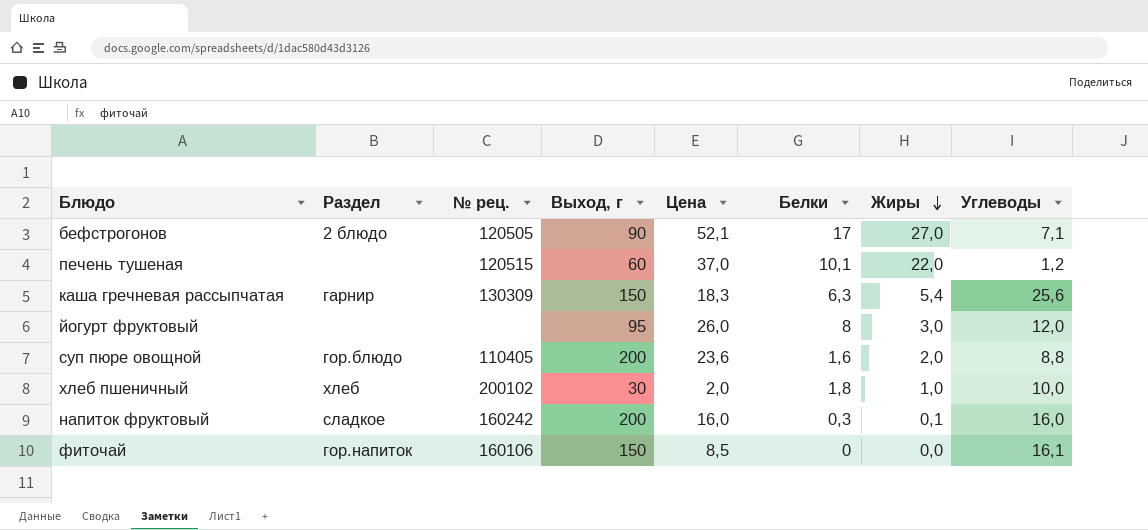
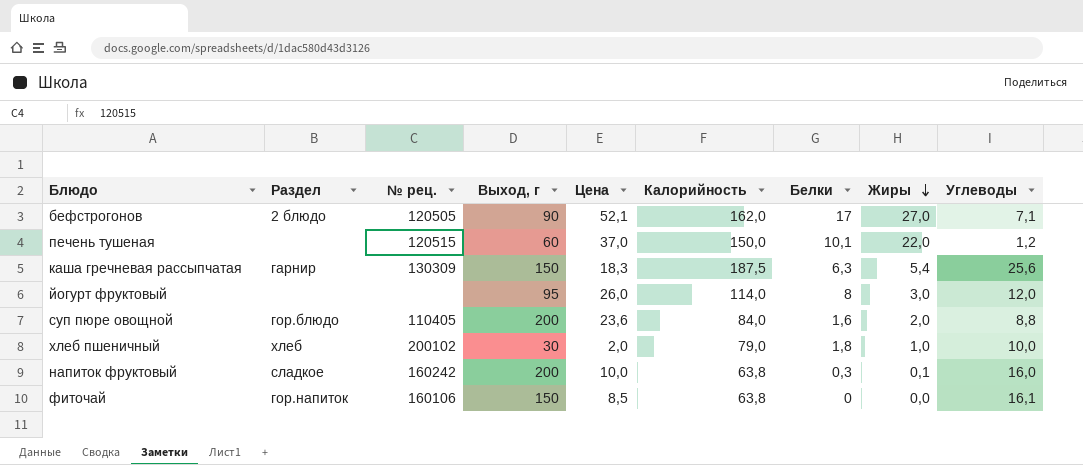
column Калорийность | position: none -> 6
напиток фруктовый | Цена: 16,0 -> 10,0

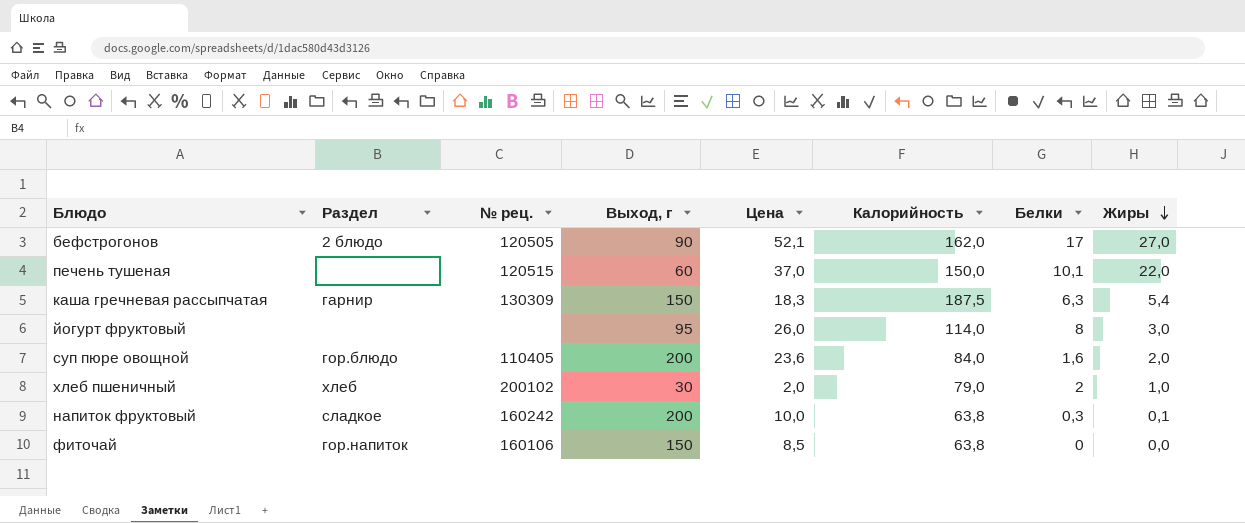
column Углеводы | position: 9 -> none
хлеб пшеничный | Белки: 1,8 -> 2

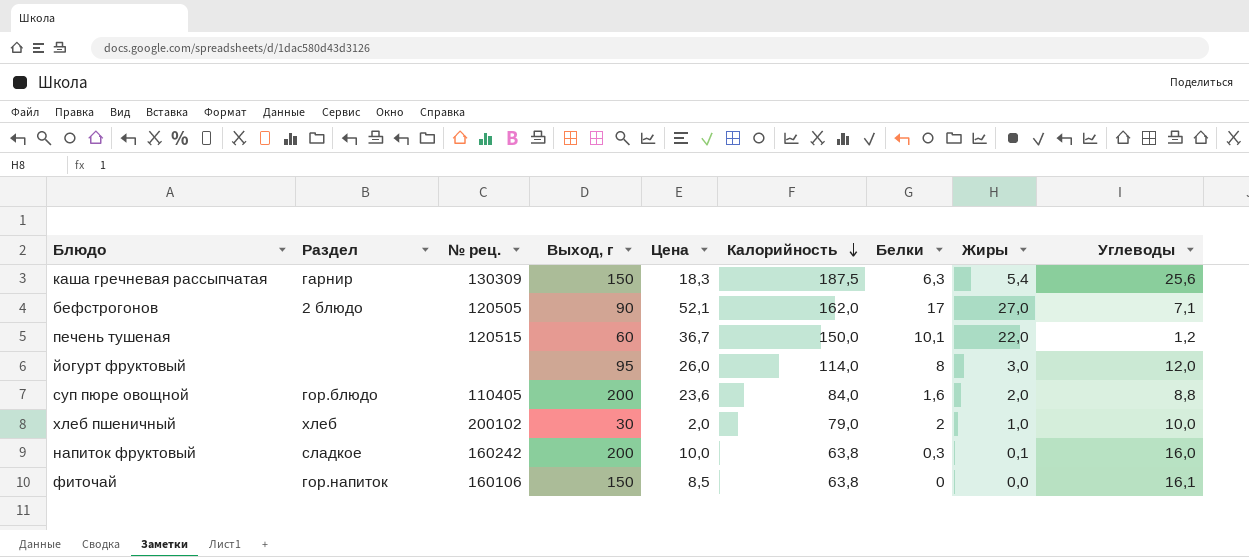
row order: Жиры descending -> Калорийность descending
column Углеводы | position: none -> 9
печень тушеная | Цена: 37,0 -> 36,7

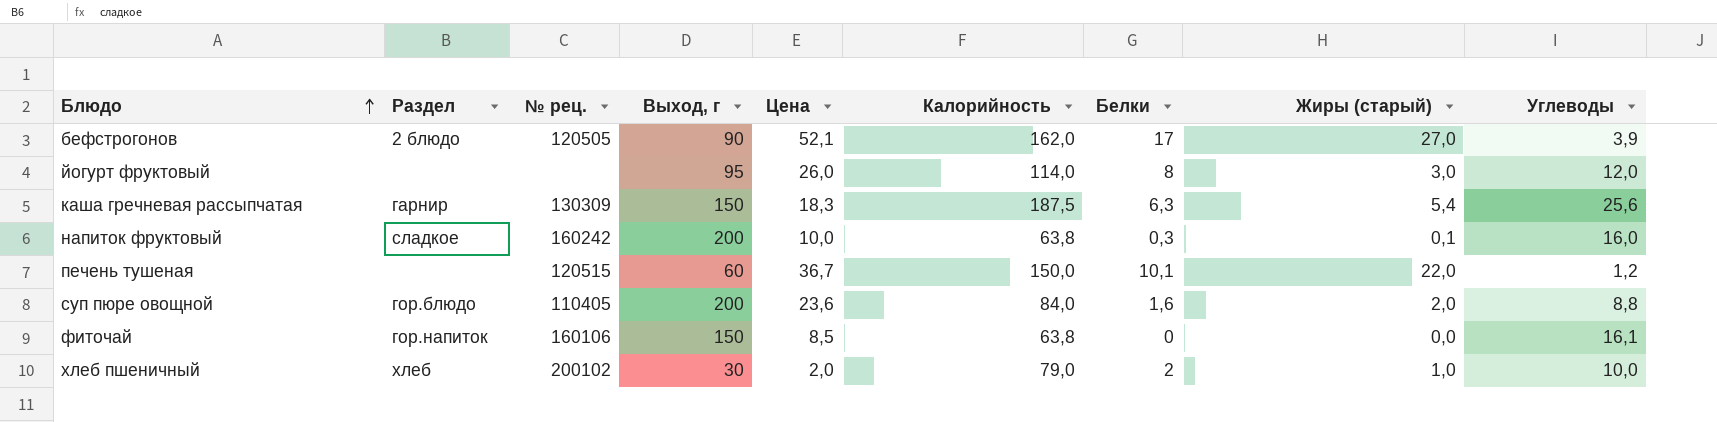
row order: Калорийность descending -> Блюдо ascending
column name: Жиры -> Жиры (старый)
бефстрогонов | Углеводы: 7,1 -> 3,9

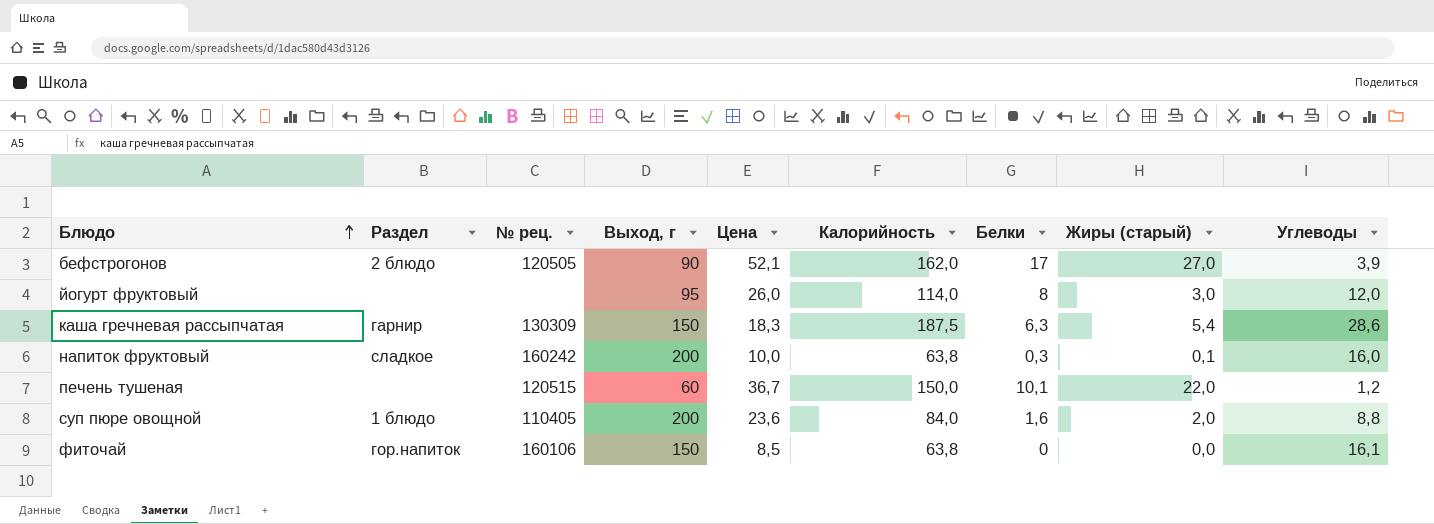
row хлеб пшеничный: хлеб | 200102 | 30 | 2,0 | 79,0 | 2 | 1,0 | 10,0 -> none
каша гречневая рассыпчатая | Углеводы: 25,6 -> 28,6
суп пюре овощной | Раздел: гор.блюдо -> 1 блюдо

